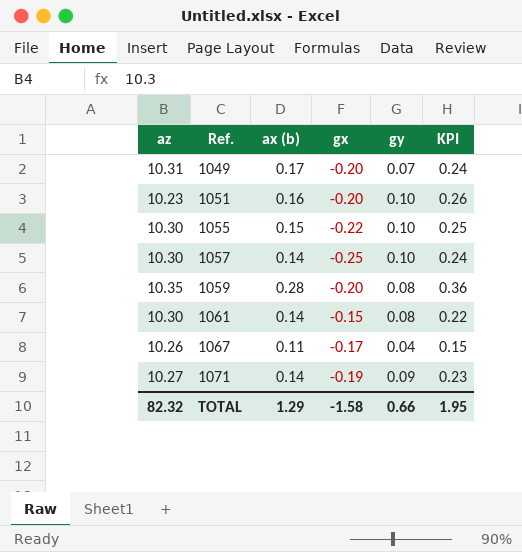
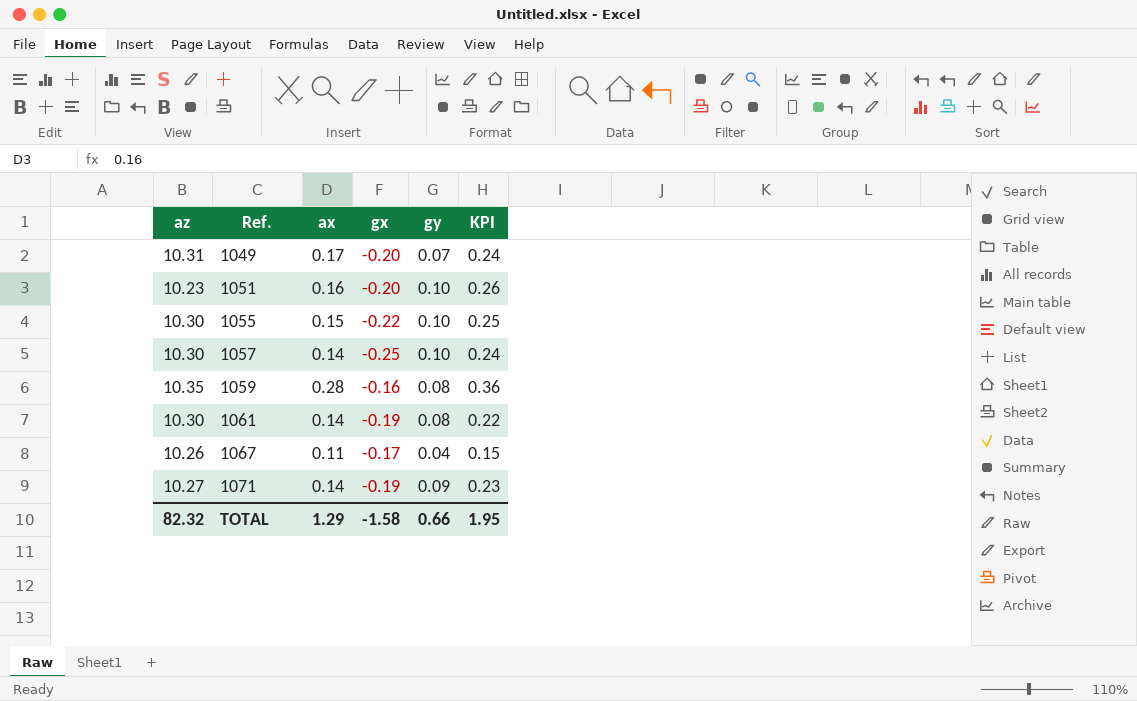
column name: ax (b) -> ax
1059 | gx: -0.20 -> -0.16
1061 | gx: -0.15 -> -0.19

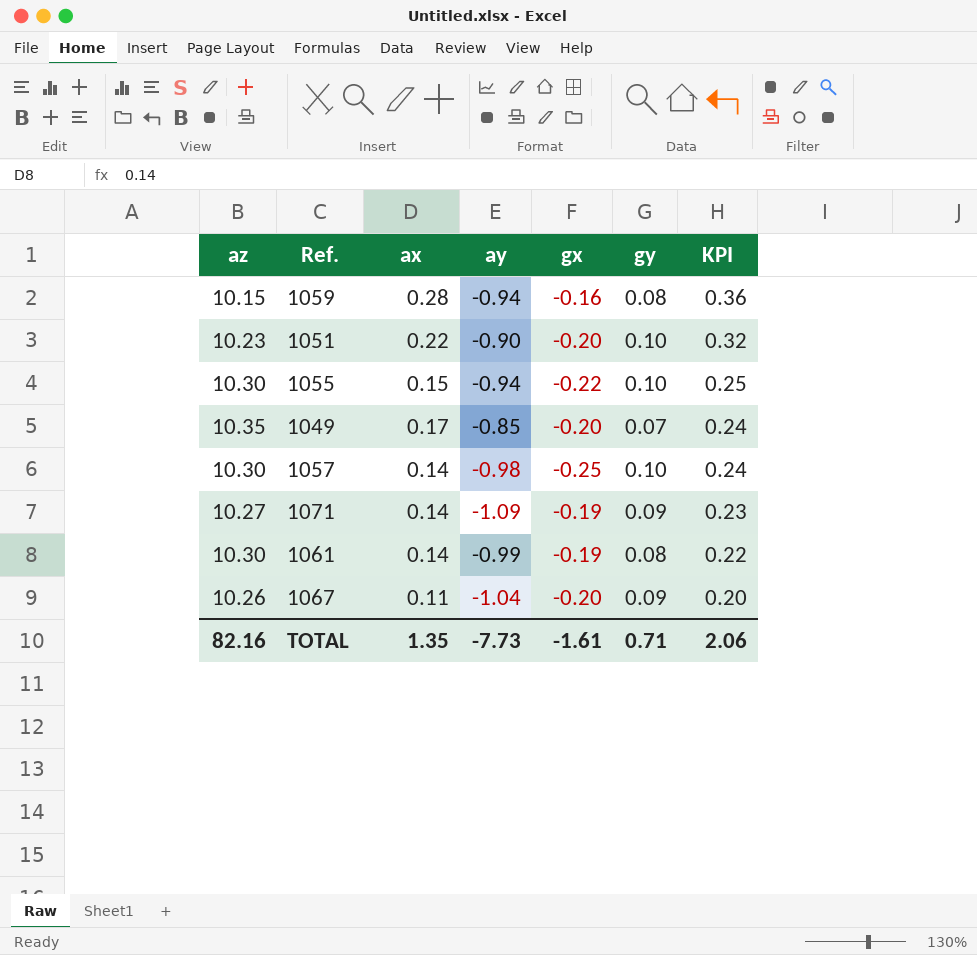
row order: Ref. ascending -> KPI descending
column ay | position: none -> 4
1059 | az: 10.35 -> 10.15
1051 | ax: 0.16 -> 0.22
1051 | KPI: 0.26 -> 0.32
1049 | az: 10.31 -> 10.35
1067 | gx: -0.17 -> -0.20
1067 | gy: 0.04 -> 0.09
1067 | KPI: 0.15 -> 0.20
TOTAL | az: 82.32 -> 82.16
TOTAL | ax: 1.29 -> 1.35
TOTAL | gx: -1.58 -> -1.61
TOTAL | gy: 0.66 -> 0.71
TOTAL | KPI: 1.95 -> 2.06

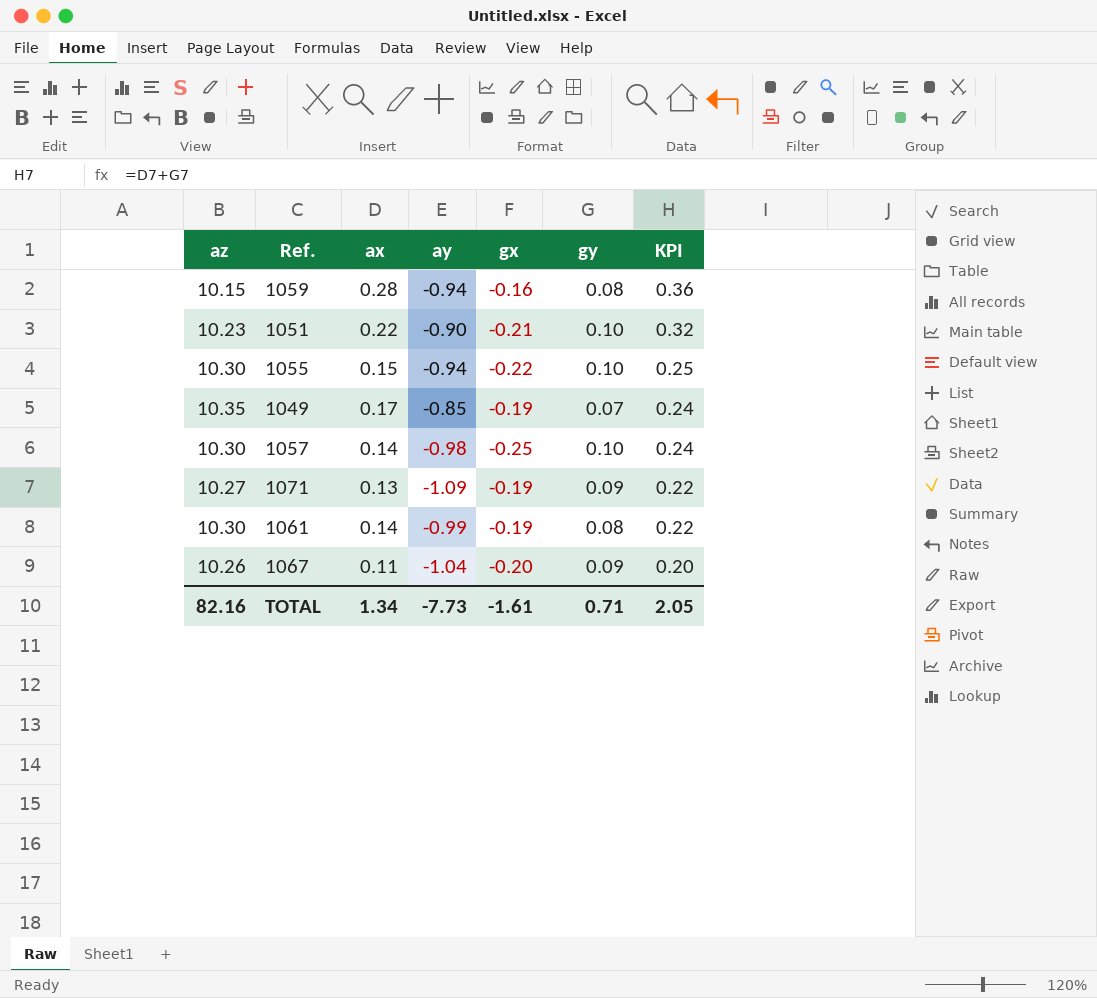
1051 | gx: -0.20 -> -0.21
1049 | gx: -0.20 -> -0.19
1071 | ax: 0.14 -> 0.13
1071 | KPI: 0.23 -> 0.22
TOTAL | ax: 1.35 -> 1.34
TOTAL | KPI: 2.06 -> 2.05

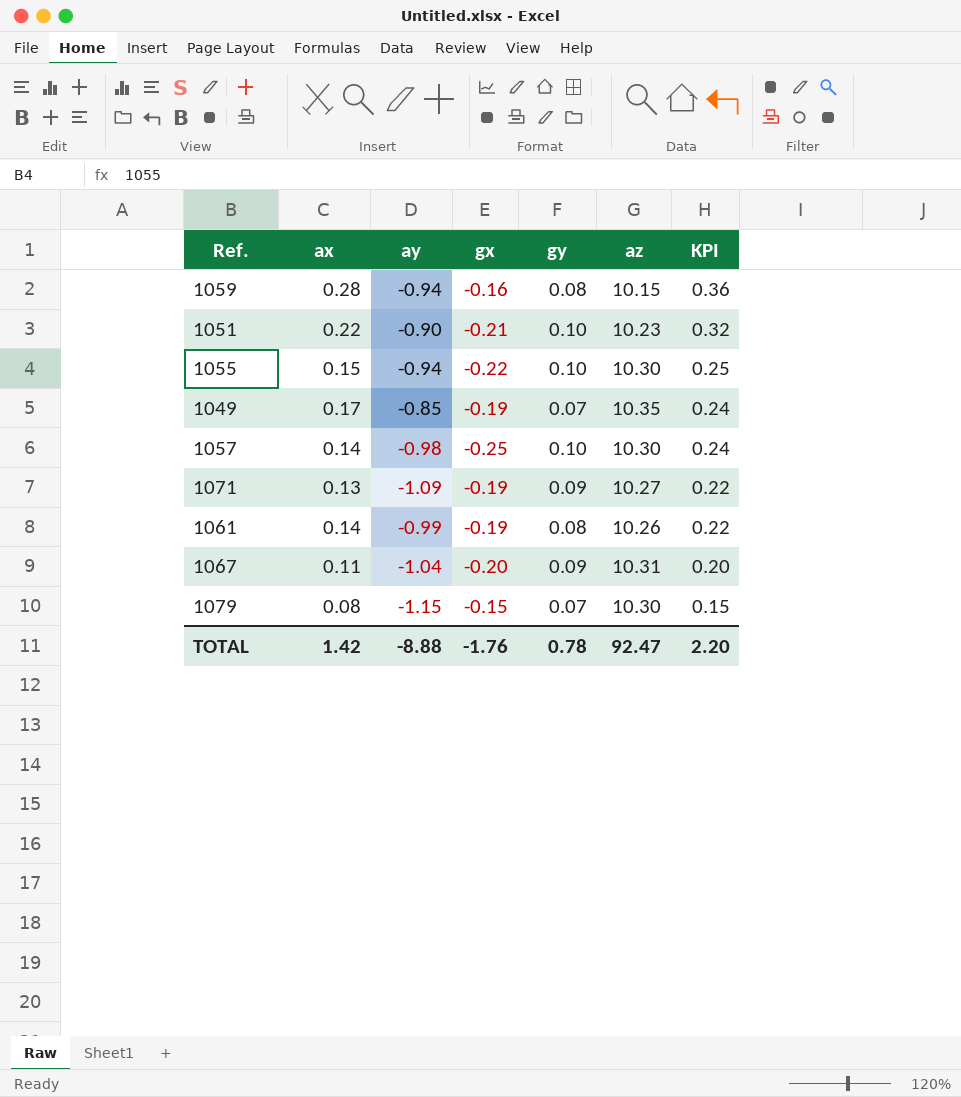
column az | position: 1 -> 6
1061 | az: 10.30 -> 10.26
1067 | az: 10.26 -> 10.31
row 1079: none -> 0.08 | -1.15 | -0.15 | 0.07 | 10.30 | 0.15
TOTAL | ax: 1.34 -> 1.42
TOTAL | ay: -7.73 -> -8.88
TOTAL | gx: -1.61 -> -1.76
TOTAL | gy: 0.71 -> 0.78
TOTAL | az: 82.16 -> 92.47
TOTAL | KPI: 2.05 -> 2.20

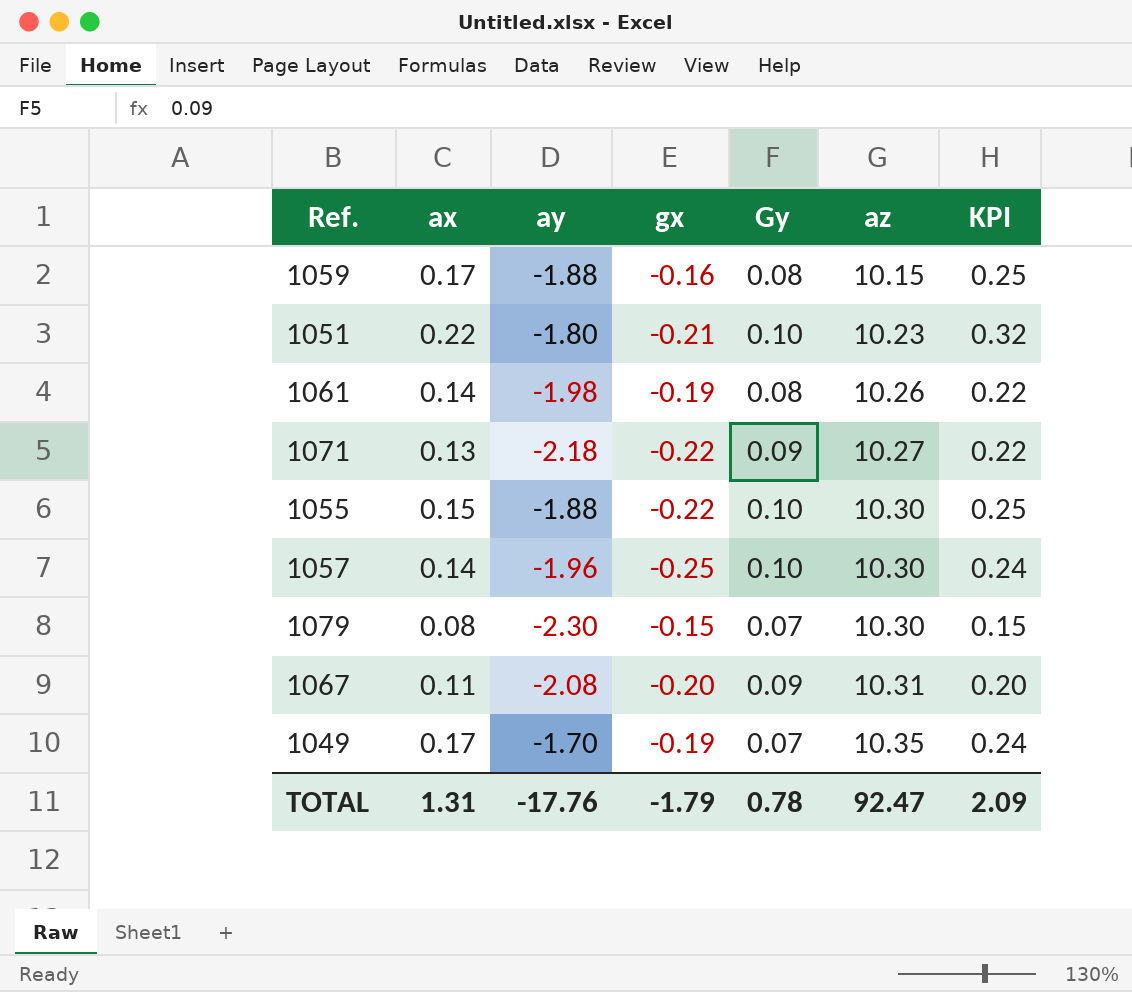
row order: KPI descending -> az ascending
column name: gy -> Gy
1059 | ax: 0.28 -> 0.17
1059 | ay: -0.94 -> -1.88
1059 | KPI: 0.36 -> 0.25
1051 | ay: -0.90 -> -1.80
1061 | ay: -0.99 -> -1.98
1071 | ay: -1.09 -> -2.18
1071 | gx: -0.19 -> -0.22
1055 | ay: -0.94 -> -1.88
1057 | ay: -0.98 -> -1.96
1079 | ay: -1.15 -> -2.30
1067 | ay: -1.04 -> -2.08
1049 | ay: -0.85 -> -1.70
TOTAL | ax: 1.42 -> 1.31
TOTAL | ay: -8.88 -> -17.76
TOTAL | gx: -1.76 -> -1.79
TOTAL | KPI: 2.20 -> 2.09

